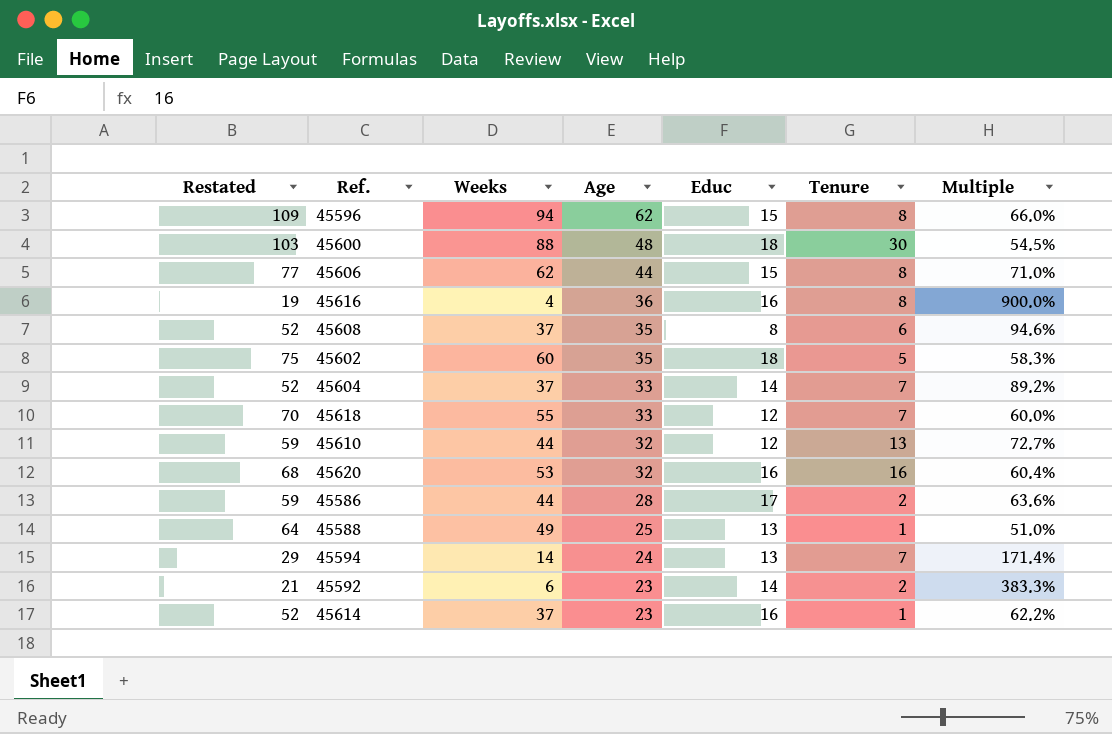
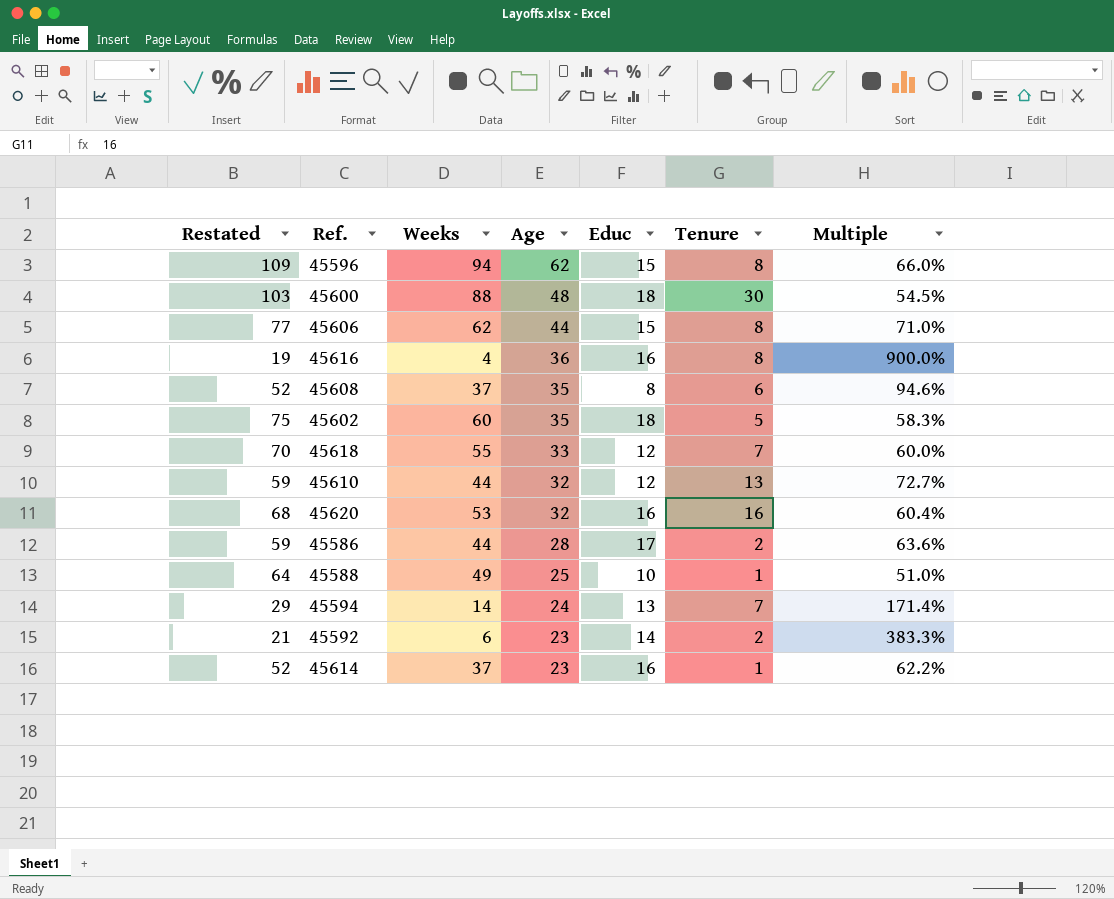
row 45604: 52 | 37 | 33 | 14 | 7 | 89.2% -> none
45588 | Educ: 13 -> 10

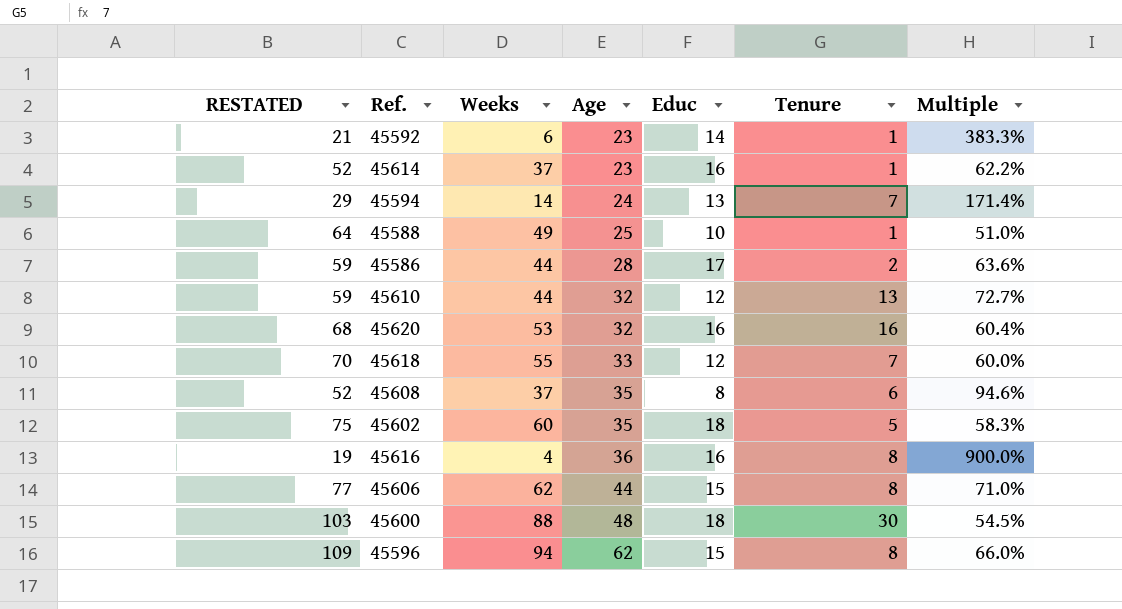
row order: Age descending -> Age ascending
column name: Restated -> RESTATED
45592 | Tenure: 2 -> 1

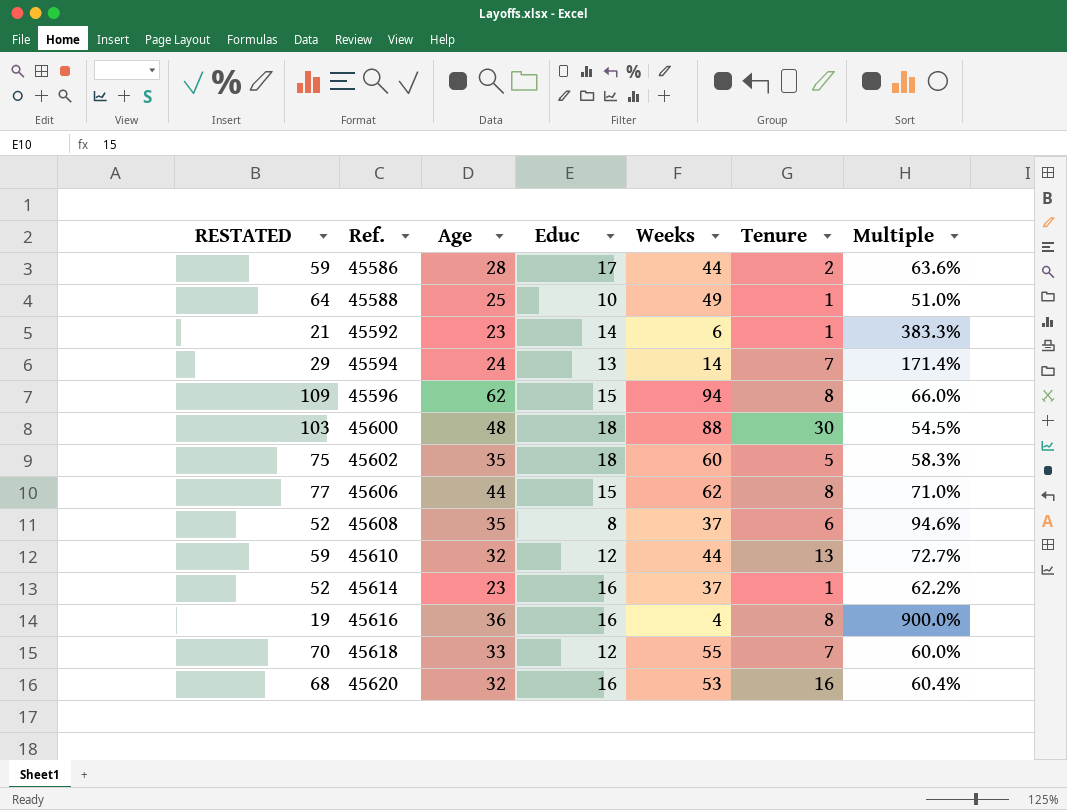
row order: Age ascending -> Ref. ascending
column Weeks | position: 3 -> 5

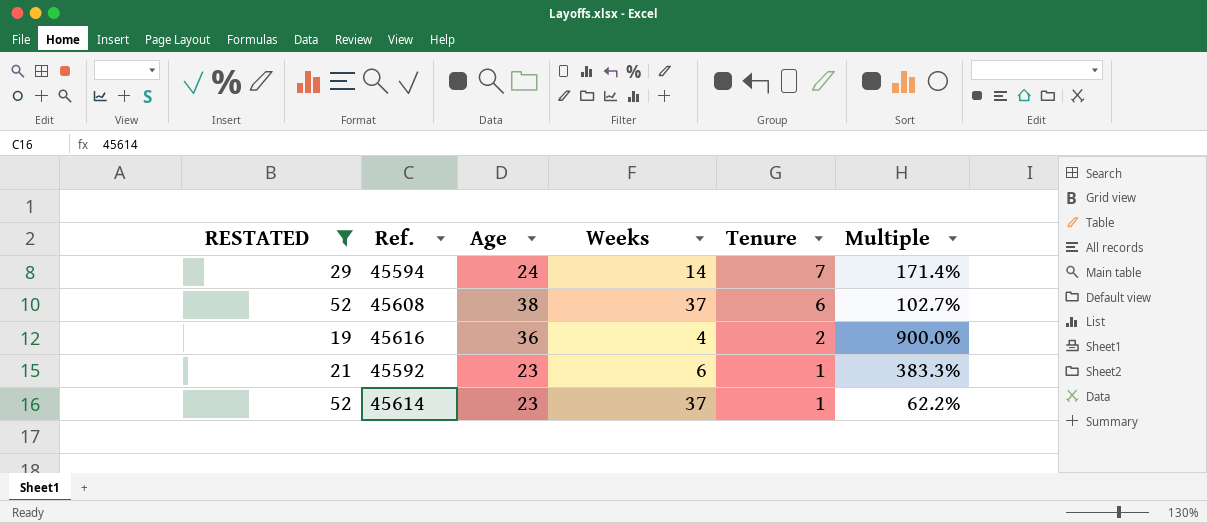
filter: none -> RESTATED <= 52
row order: Ref. ascending -> Tenure descending
column Educ | position: 4 -> none
45608 | Age: 35 -> 38
45608 | Multiple: 94.6% -> 102.7%
45616 | Tenure: 8 -> 2

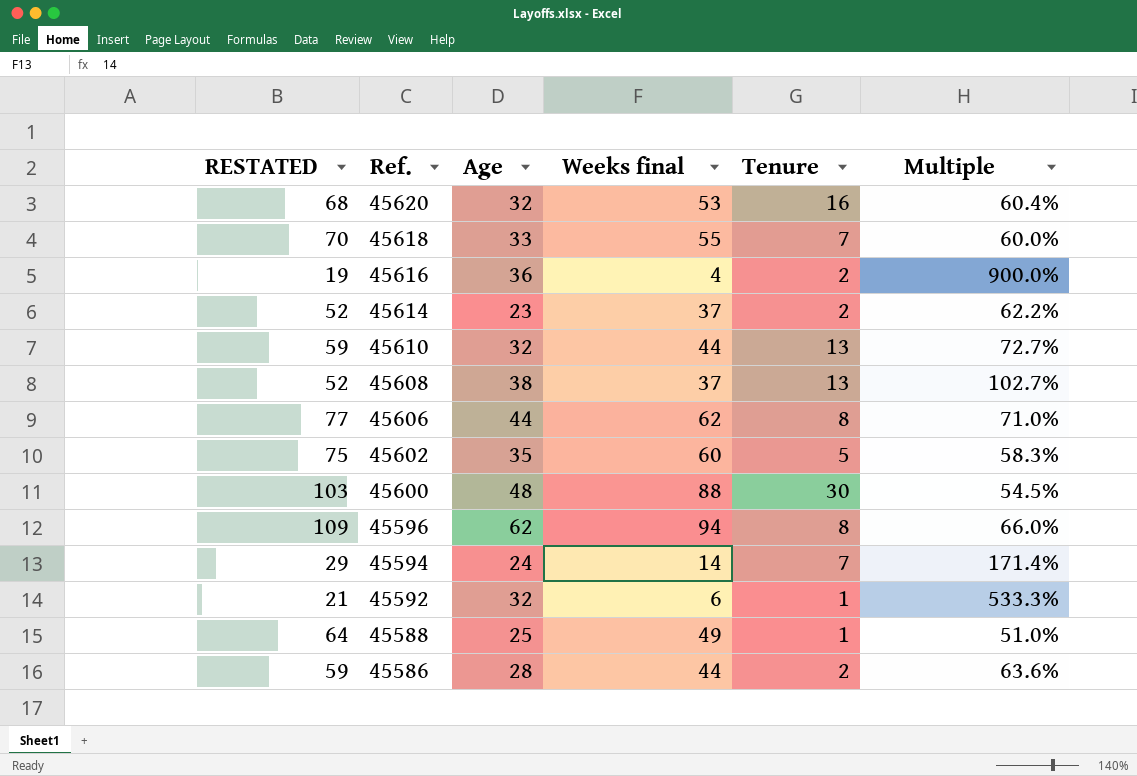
filter: RESTATED <= 52 -> none
row order: Tenure descending -> Ref. descending
column name: Weeks -> Weeks final
45614 | Tenure: 1 -> 2
45608 | Tenure: 6 -> 13
45592 | Age: 23 -> 32
45592 | Multiple: 383.3% -> 533.3%

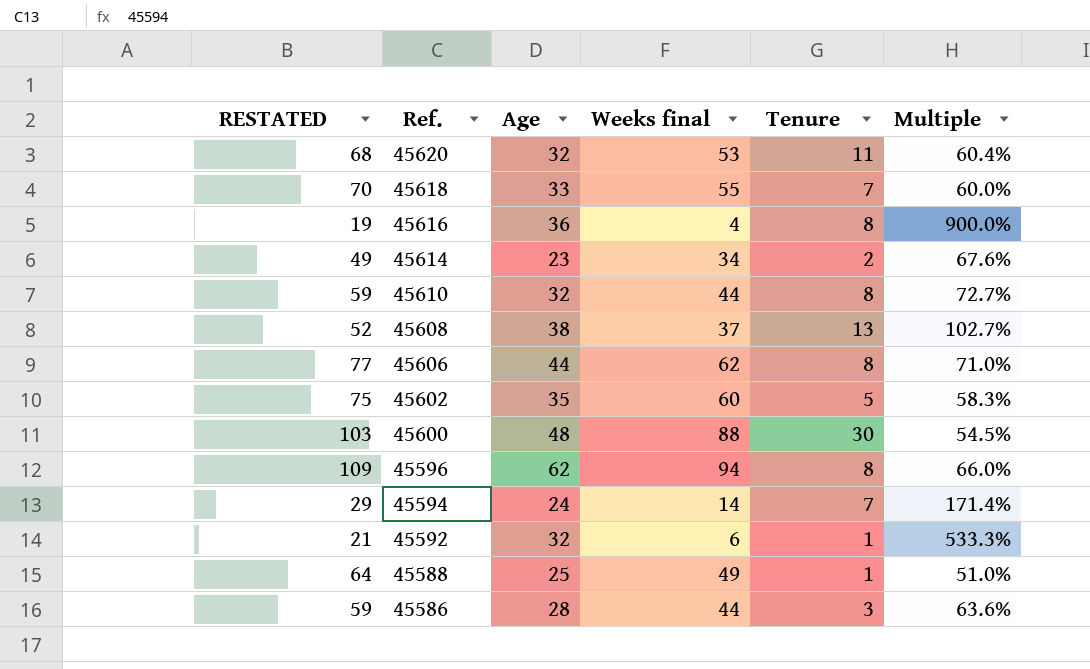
45620 | Tenure: 16 -> 11
45616 | Tenure: 2 -> 8
45614 | RESTATED: 52 -> 49
45614 | Weeks final: 37 -> 34
45614 | Multiple: 62.2% -> 67.6%
45610 | Tenure: 13 -> 8
45586 | Tenure: 2 -> 3

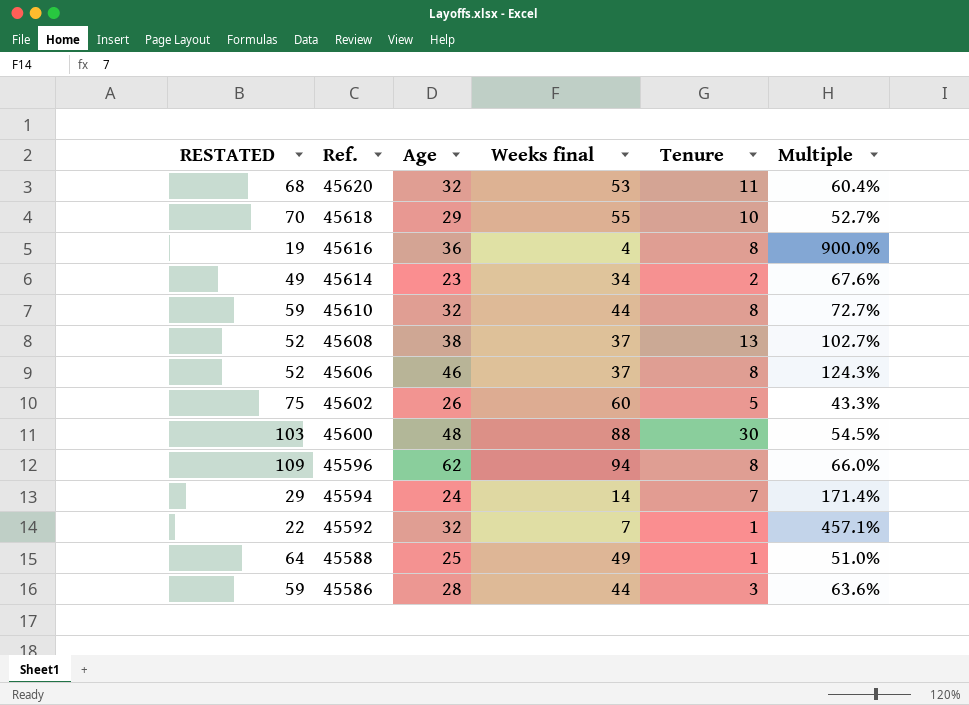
45618 | Age: 33 -> 29
45618 | Tenure: 7 -> 10
45618 | Multiple: 60.0% -> 52.7%
45606 | RESTATED: 77 -> 52
45606 | Age: 44 -> 46
45606 | Weeks final: 62 -> 37
45606 | Multiple: 71.0% -> 124.3%
45602 | Age: 35 -> 26
45602 | Multiple: 58.3% -> 43.3%
45592 | RESTATED: 21 -> 22
45592 | Weeks final: 6 -> 7
45592 | Multiple: 533.3% -> 457.1%

